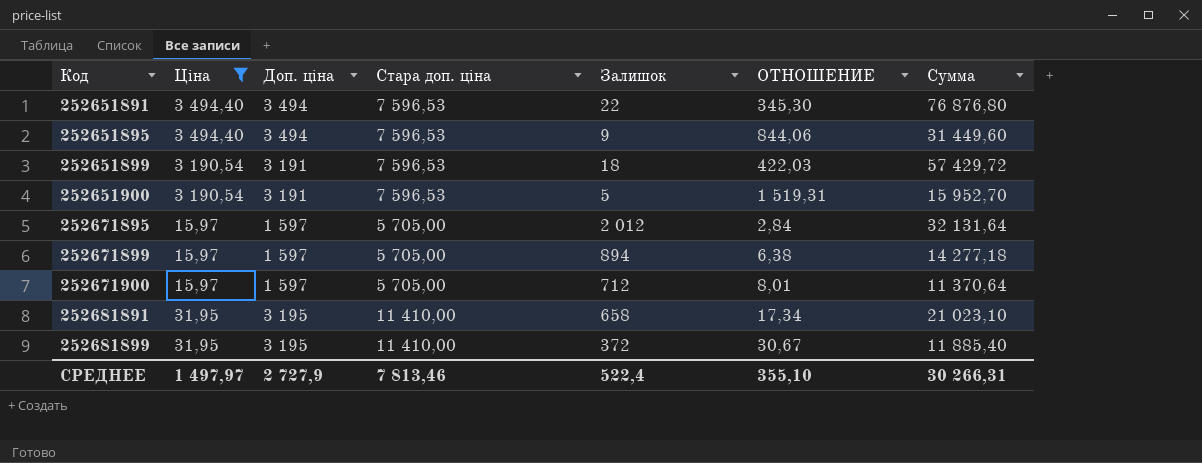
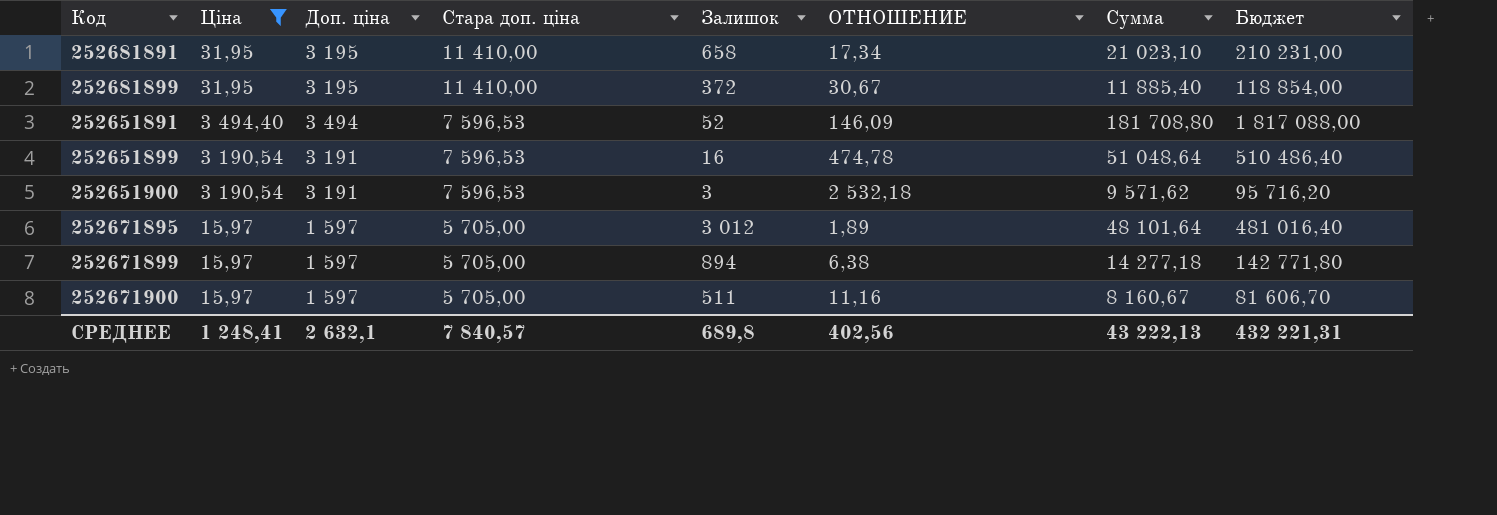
row order: Код ascending -> Стара доп. ціна descending
column Бюджет | formula: none -> [Сумма] * 10
row 252651895: 3 494,40 | 3 494 | 7 596,53 | 9 | 844,06 | 31 449,60 -> none
252651891 | Залишок: 22 -> 52
252651891 | ОТНОШЕНИЕ: 345,30 -> 146,09
252651891 | Сумма: 76 876,80 -> 181 708,80
252651899 | Залишок: 18 -> 16
252651899 | ОТНОШЕНИЕ: 422,03 -> 474,78
252651899 | Сумма: 57 429,72 -> 51 048,64
252651900 | Залишок: 5 -> 3
252651900 | ОТНОШЕНИЕ: 1 519,31 -> 2 532,18
252651900 | Сумма: 15 952,70 -> 9 571,62
252671895 | Залишок: 2 012 -> 3 012
252671895 | ОТНОШЕНИЕ: 2,84 -> 1,89
252671895 | Сумма: 32 131,64 -> 48 101,64
252671900 | Залишок: 712 -> 511
252671900 | ОТНОШЕНИЕ: 8,01 -> 11,16
252671900 | Сумма: 11 370,64 -> 8 160,67
СРЕДНЕЕ | Ціна: 1 497,97 -> 1 248,41
СРЕДНЕЕ | Доп. ціна: 2 727,9 -> 2 632,1
СРЕДНЕЕ | Стара доп. ціна: 7 813,46 -> 7 840,57
СРЕДНЕЕ | Залишок: 522,4 -> 689,8
СРЕДНЕЕ | ОТНОШЕНИЕ: 355,10 -> 402,56
СРЕДНЕЕ | Сумма: 30 266,31 -> 43 222,13

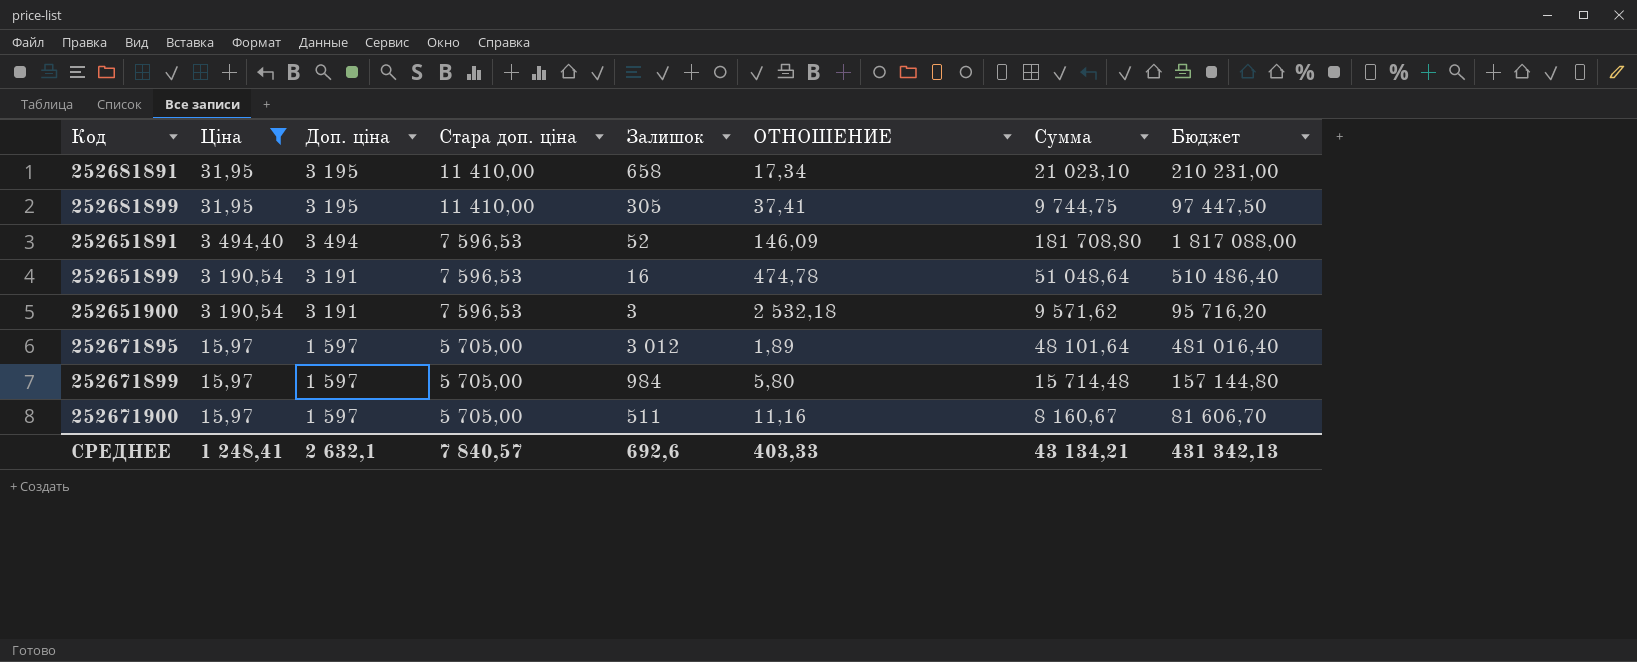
252681899 | Залишок: 372 -> 305
252681899 | ОТНОШЕНИЕ: 30,67 -> 37,41
252681899 | Сумма: 11 885,40 -> 9 744,75
252681899 | Бюджет: 118 854,00 -> 97 447,50
252671899 | Залишок: 894 -> 984
252671899 | ОТНОШЕНИЕ: 6,38 -> 5,80
252671899 | Сумма: 14 277,18 -> 15 714,48
252671899 | Бюджет: 142 771,80 -> 157 144,80
СРЕДНЕЕ | Залишок: 689,8 -> 692,6
СРЕДНЕЕ | ОТНОШЕНИЕ: 402,56 -> 403,33
СРЕДНЕЕ | Сумма: 43 222,13 -> 43 134,21
СРЕДНЕЕ | Бюджет: 432 221,31 -> 431 342,13

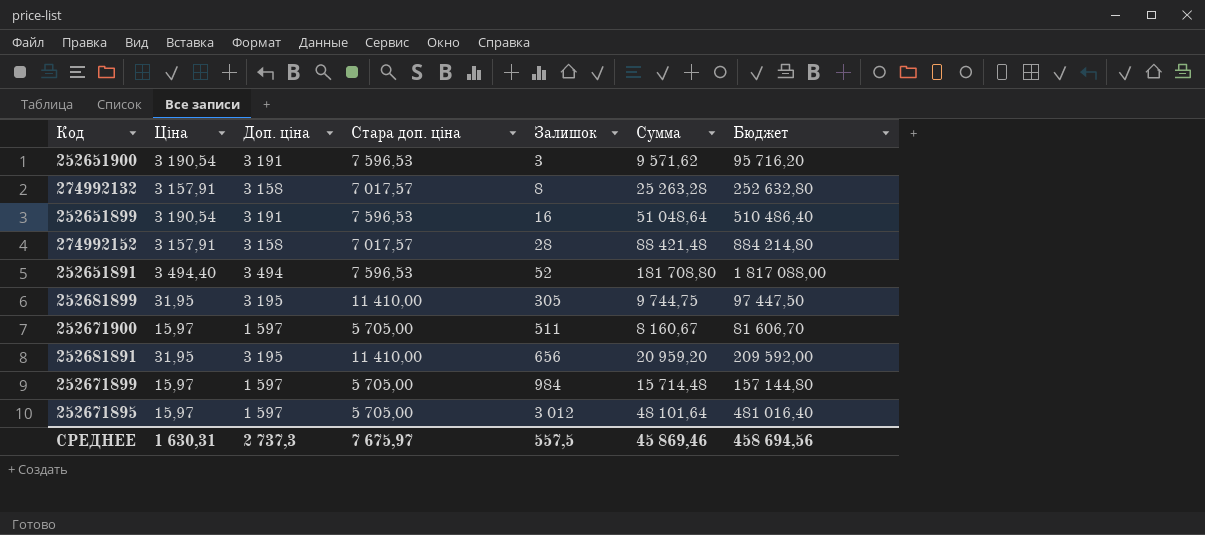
filter: Ціна != 3 157,91 -> none
row order: Стара доп. ціна descending -> Залишок ascending
column ОТНОШЕНИЕ | formula: [Стара доп. ціна] / [Залишок] -> none
252681891 | Залишок: 658 -> 656
252681891 | Сумма: 21 023,10 -> 20 959,20
252681891 | Бюджет: 210 231,00 -> 209 592,00
СРЕДНЕЕ | Ціна: 1 248,41 -> 1 630,31
СРЕДНЕЕ | Доп. ціна: 2 632,1 -> 2 737,3
СРЕДНЕЕ | Стара доп. ціна: 7 840,57 -> 7 675,97
СРЕДНЕЕ | Залишок: 692,6 -> 557,5
СРЕДНЕЕ | Сумма: 43 134,21 -> 45 869,46
СРЕДНЕЕ | Бюджет: 431 342,13 -> 458 694,56

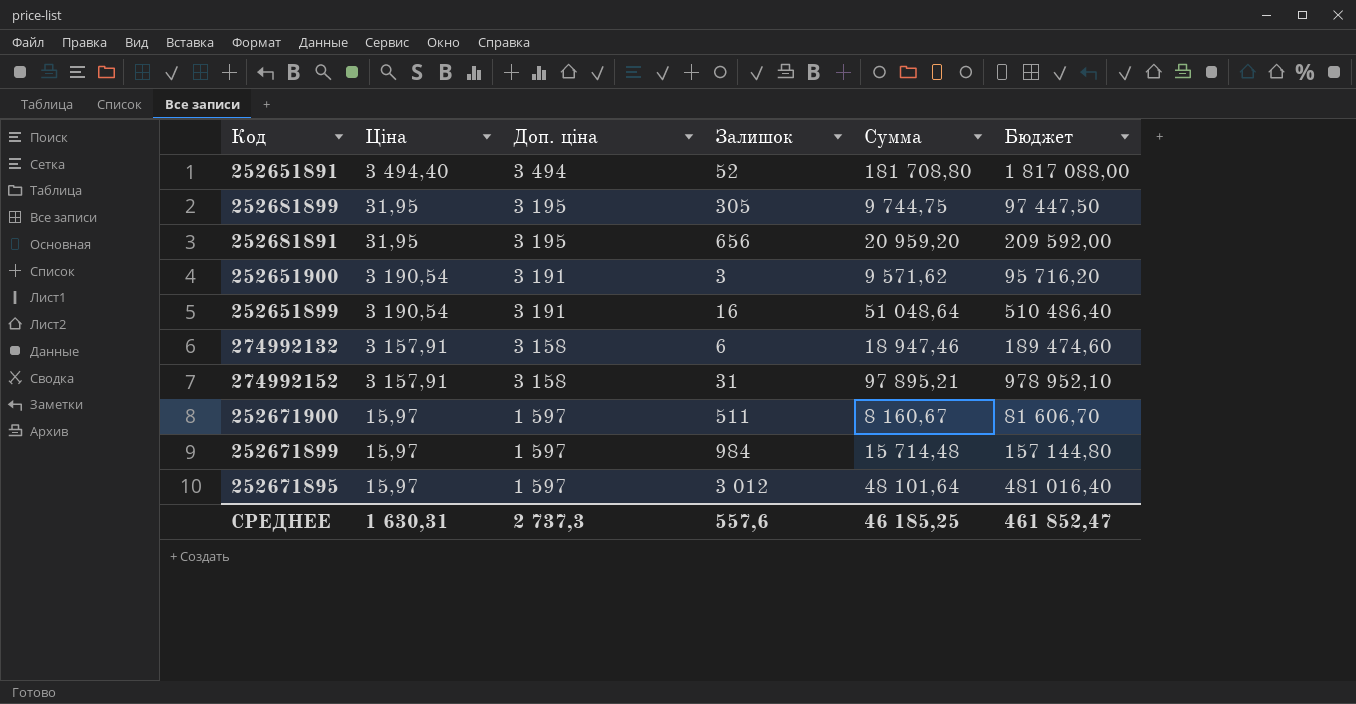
row order: Залишок ascending -> Доп. ціна descending
column Стара доп. ціна | position: 4 -> none
274992132 | Залишок: 8 -> 6
274992132 | Сумма: 25 263,28 -> 18 947,46
274992132 | Бюджет: 252 632,80 -> 189 474,60
274992152 | Залишок: 28 -> 31
274992152 | Сумма: 88 421,48 -> 97 895,21
274992152 | Бюджет: 884 214,80 -> 978 952,10
СРЕДНЕЕ | Залишок: 557,5 -> 557,6
СРЕДНЕЕ | Сумма: 45 869,46 -> 46 185,25
СРЕДНЕЕ | Бюджет: 458 694,56 -> 461 852,47

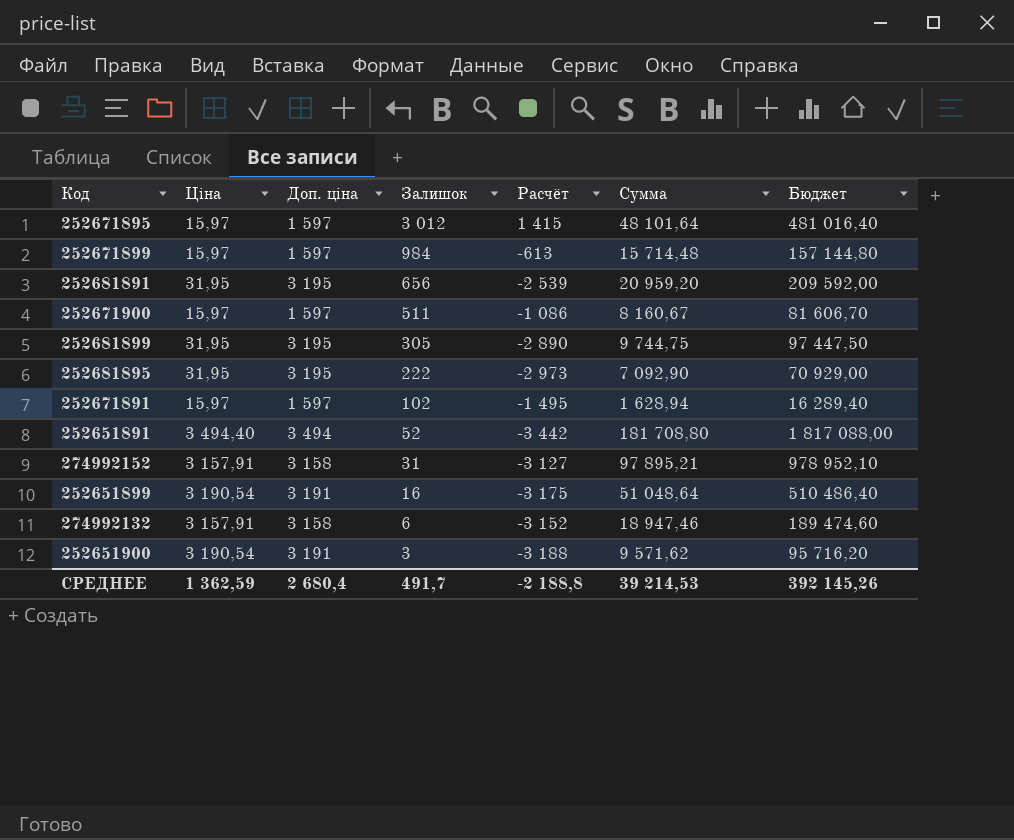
row order: Доп. ціна descending -> Залишок descending
column Расчёт | formula: none -> [Залишок] - [Доп. ціна]
row 252681895: none -> 31,95 | 3 195 | 222 | -2 973 | 7 092,90 | 70 929,00
row 252671891: none -> 15,97 | 1 597 | 102 | -1 495 | 1 628,94 | 16 289,40
СРЕДНЕЕ | Ціна: 1 630,31 -> 1 362,59
СРЕДНЕЕ | Доп. ціна: 2 737,3 -> 2 680,4
СРЕДНЕЕ | Залишок: 557,6 -> 491,7
СРЕДНЕЕ | Сумма: 46 185,25 -> 39 214,53
СРЕДНЕЕ | Бюджет: 461 852,47 -> 392 145,26

